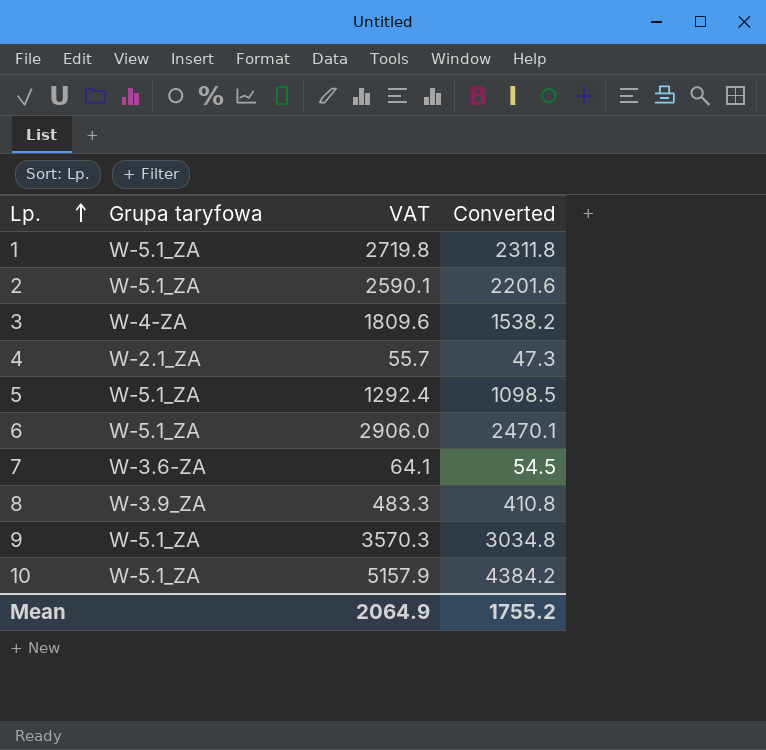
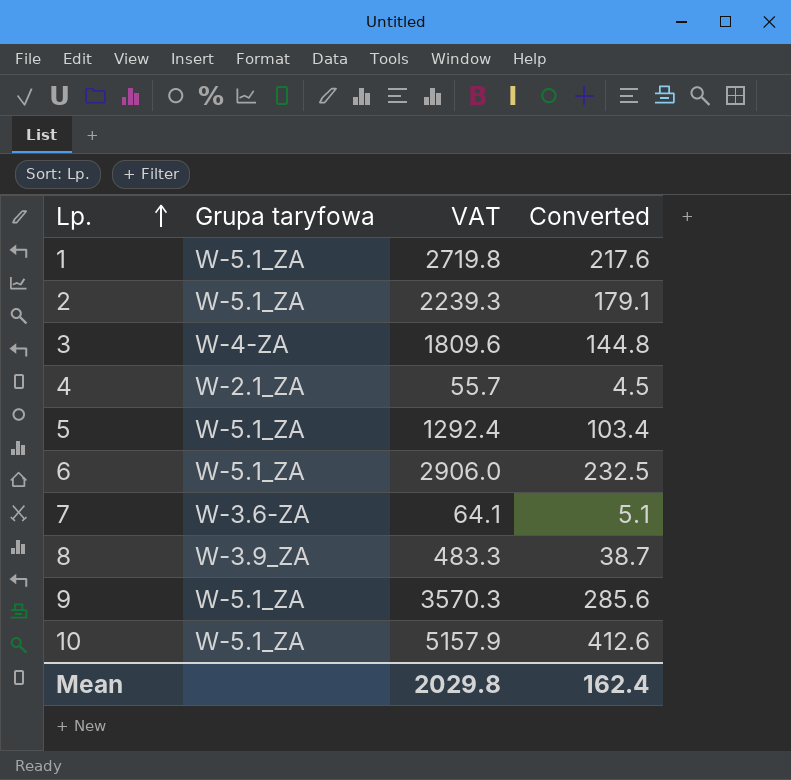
column Converted | formula: [VAT] * 0.85 -> [VAT] * 0.08
2 | VAT: 2590.1 -> 2239.3
Mean | VAT: 2064.9 -> 2029.8
Mean | Converted: 1755.2 -> 162.4

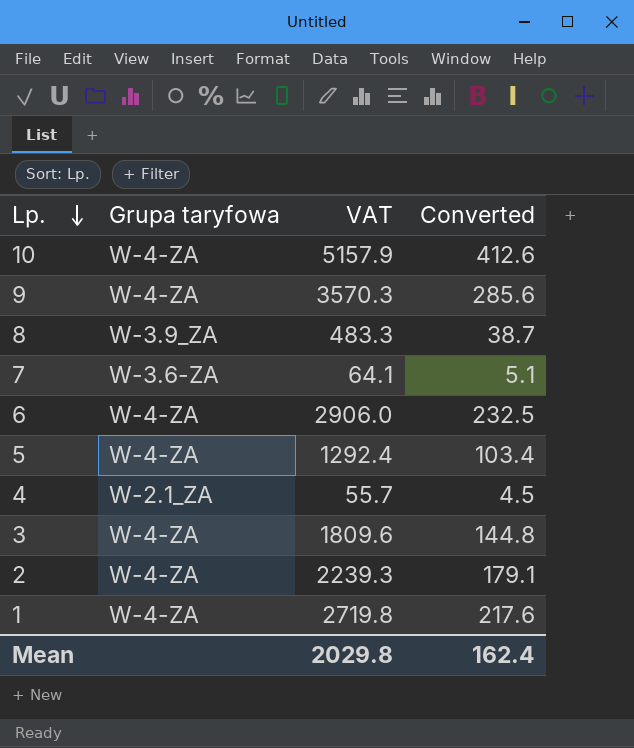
row order: Lp. ascending -> Lp. descending
10 | Grupa taryfowa: W-5.1_ZA -> W-4-ZA
9 | Grupa taryfowa: W-5.1_ZA -> W-4-ZA
6 | Grupa taryfowa: W-5.1_ZA -> W-4-ZA
5 | Grupa taryfowa: W-5.1_ZA -> W-4-ZA
2 | Grupa taryfowa: W-5.1_ZA -> W-4-ZA
1 | Grupa taryfowa: W-5.1_ZA -> W-4-ZA

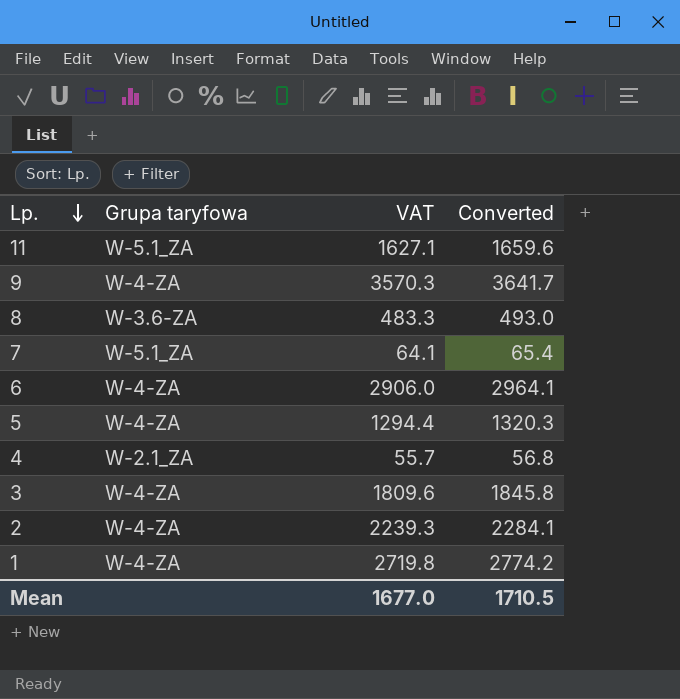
column Converted | formula: [VAT] * 0.08 -> [VAT] * 1.02
row 10: W-4-ZA | 5157.9 | 412.6 -> none
row 11: none -> W-5.1_ZA | 1627.1 | 1659.6
8 | Grupa taryfowa: W-3.9_ZA -> W-3.6-ZA
7 | Grupa taryfowa: W-3.6-ZA -> W-5.1_ZA
5 | VAT: 1292.4 -> 1294.4
Mean | VAT: 2029.8 -> 1677.0
Mean | Converted: 162.4 -> 1710.5

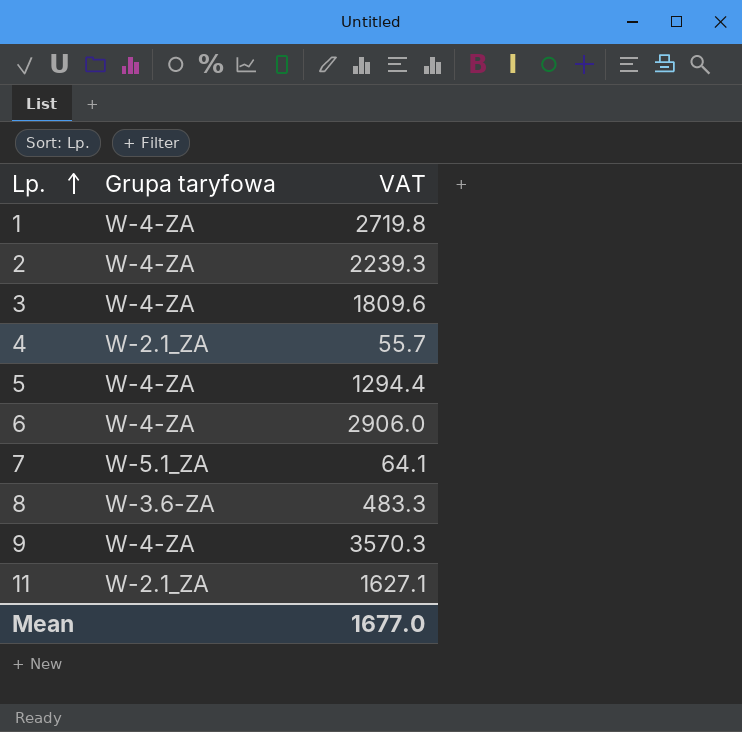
row order: Lp. descending -> Lp. ascending
column Converted | formula: [VAT] * 1.02 -> none
11 | Grupa taryfowa: W-5.1_ZA -> W-2.1_ZA

